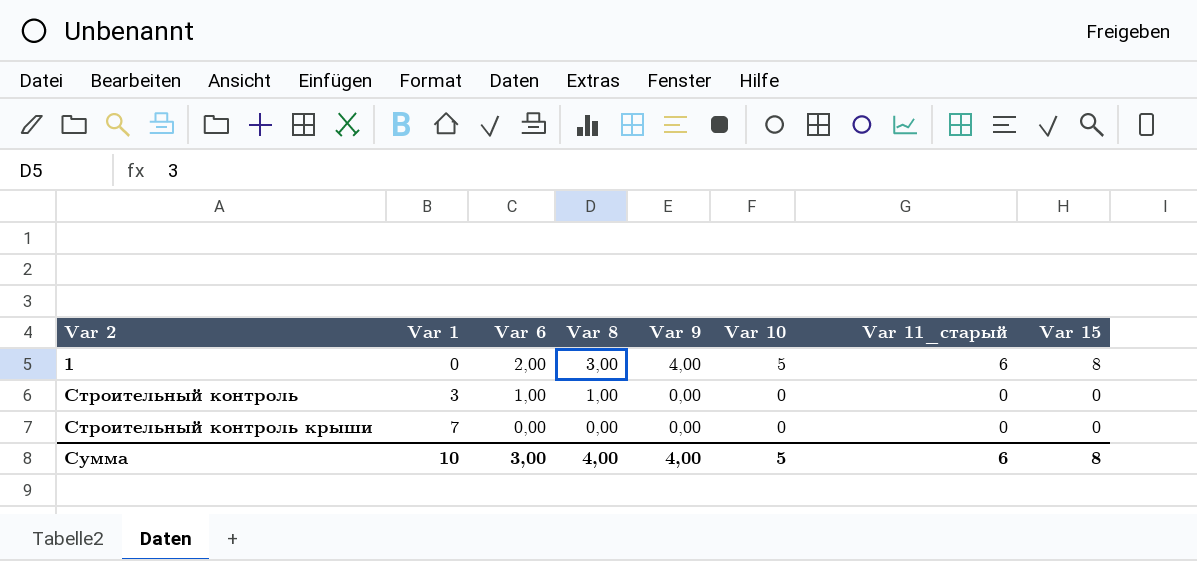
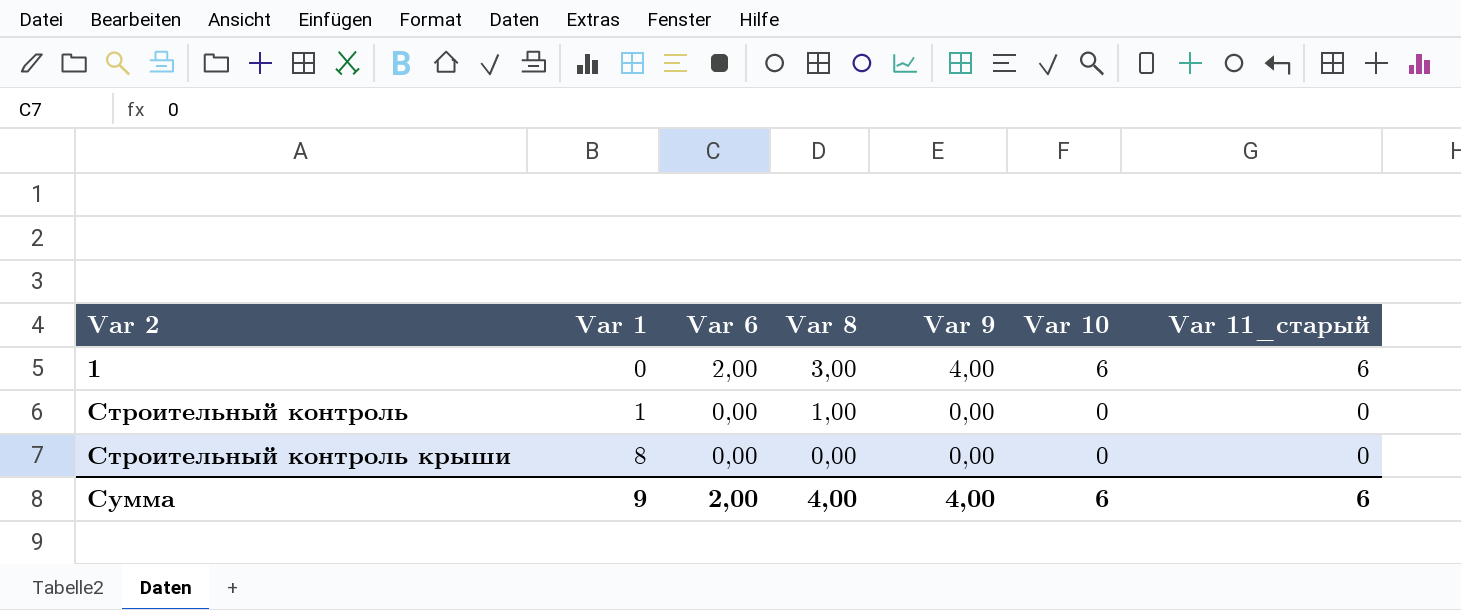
column Var 15 | position: 8 -> none
1 | Var 10: 5 -> 6
Строительный контроль | Var 1: 3 -> 1
Строительный контроль | Var 6: 1,00 -> 0,00
Строительный контроль крыши | Var 1: 7 -> 8
Сумма | Var 1: 10 -> 9
Сумма | Var 6: 3,00 -> 2,00
Сумма | Var 10: 5 -> 6

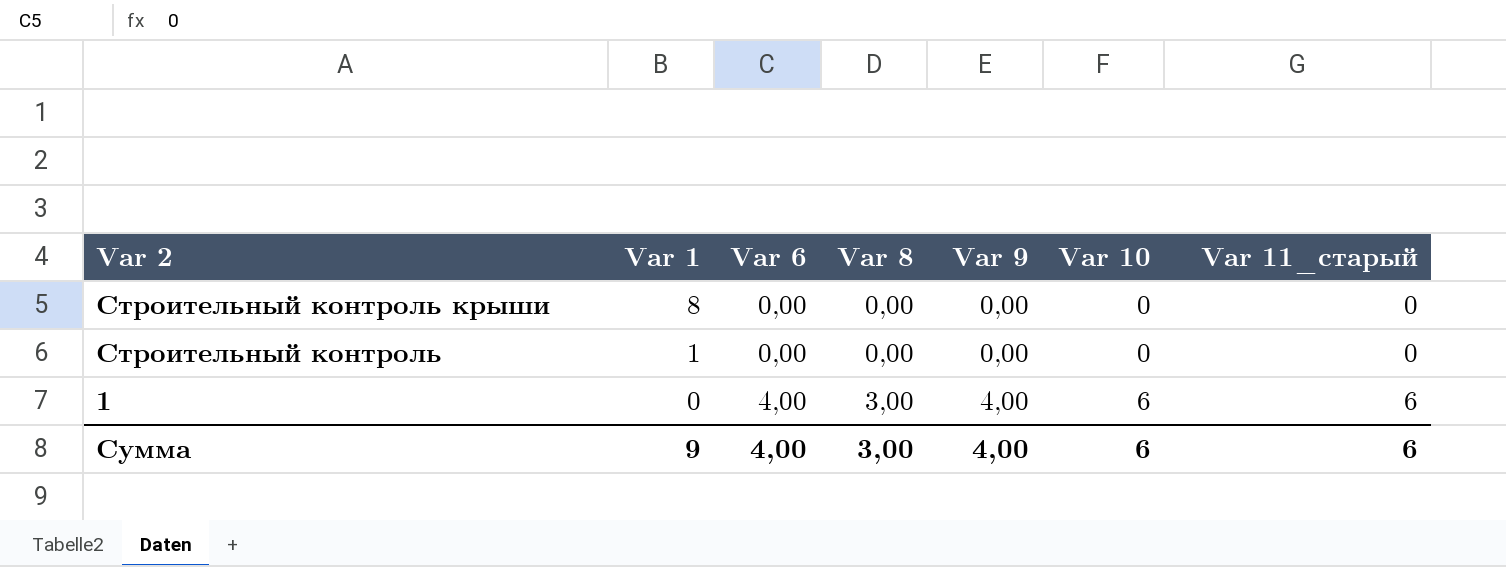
row order: Var 2 ascending -> Var 2 descending
Строительный контроль | Var 8: 1,00 -> 0,00
1 | Var 6: 2,00 -> 4,00
Сумма | Var 6: 2,00 -> 4,00
Сумма | Var 8: 4,00 -> 3,00

